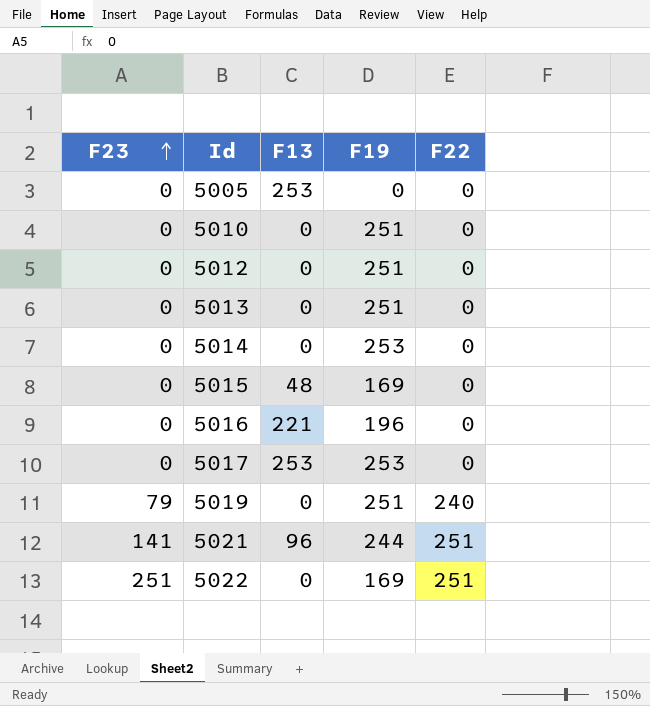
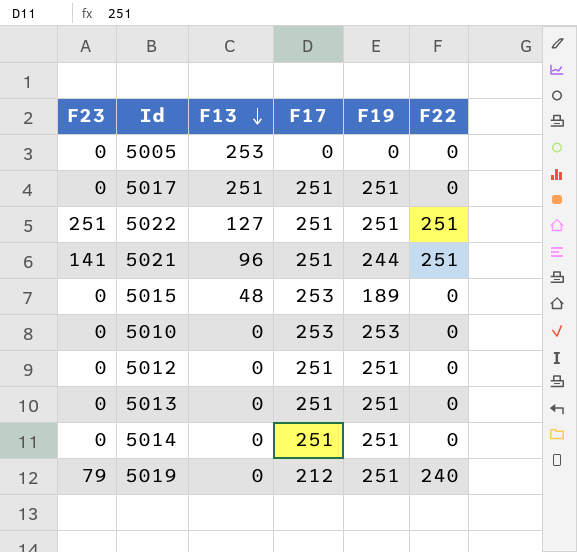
row order: F23 ascending -> F13 descending
column F17 | position: none -> 4
row 5016: 0 | 221 | 196 | 0 -> none
5017 | F13: 253 -> 251
5017 | F19: 253 -> 251
5022 | F13: 0 -> 127
5022 | F19: 169 -> 251
5015 | F19: 169 -> 189
5010 | F19: 251 -> 253
5014 | F19: 253 -> 251

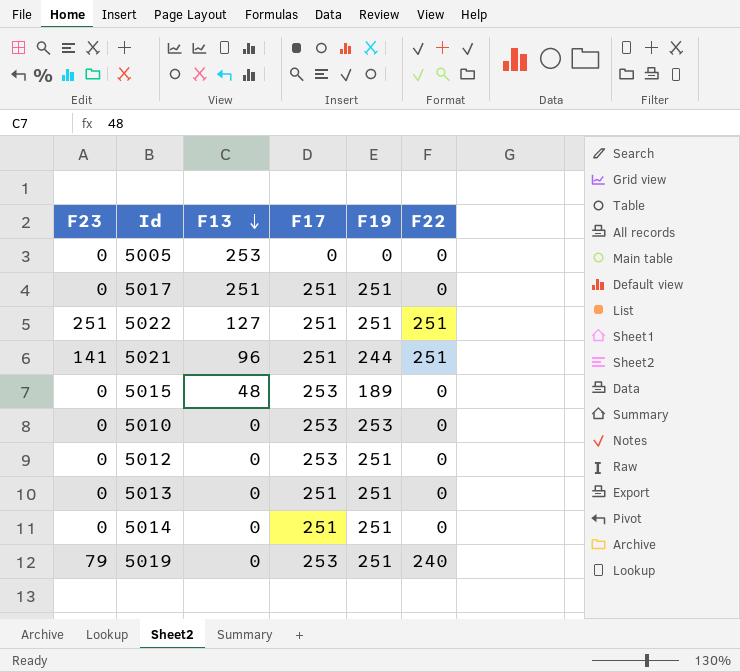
5012 | F17: 251 -> 253
5019 | F17: 212 -> 253

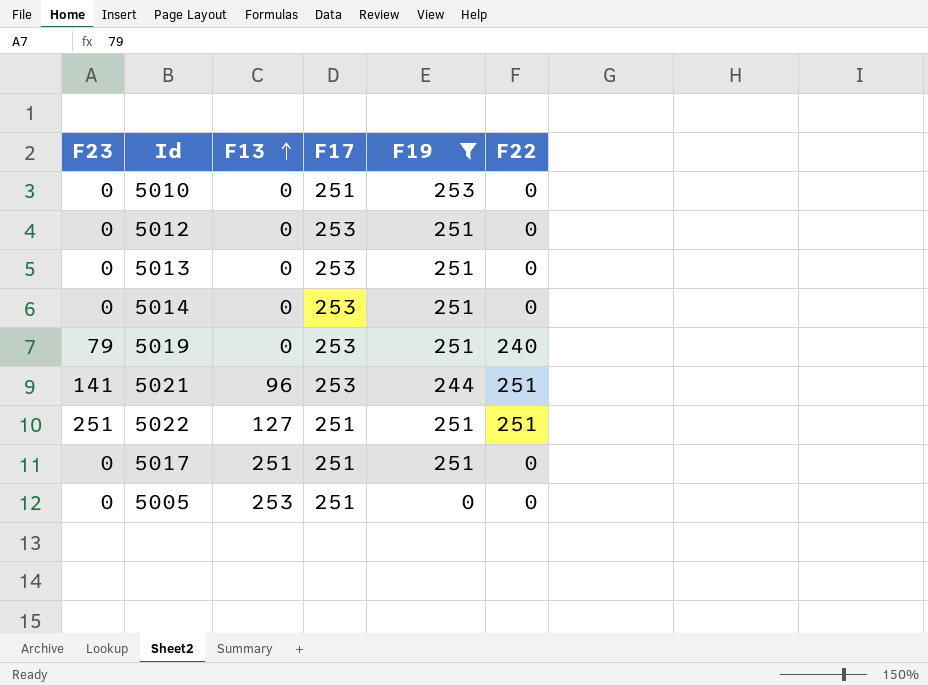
filter: none -> F19 != 189
row order: F13 descending -> F13 ascending
5010 | F17: 253 -> 251
5013 | F17: 251 -> 253
5014 | F17: 251 -> 253
5021 | F17: 251 -> 253
5005 | F17: 0 -> 251

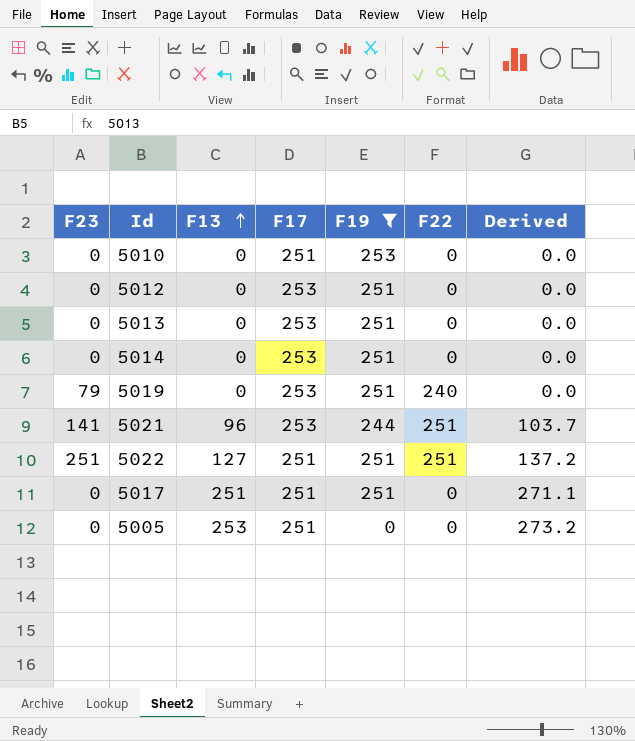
column Derived | formula: none -> [F13] * 1.08

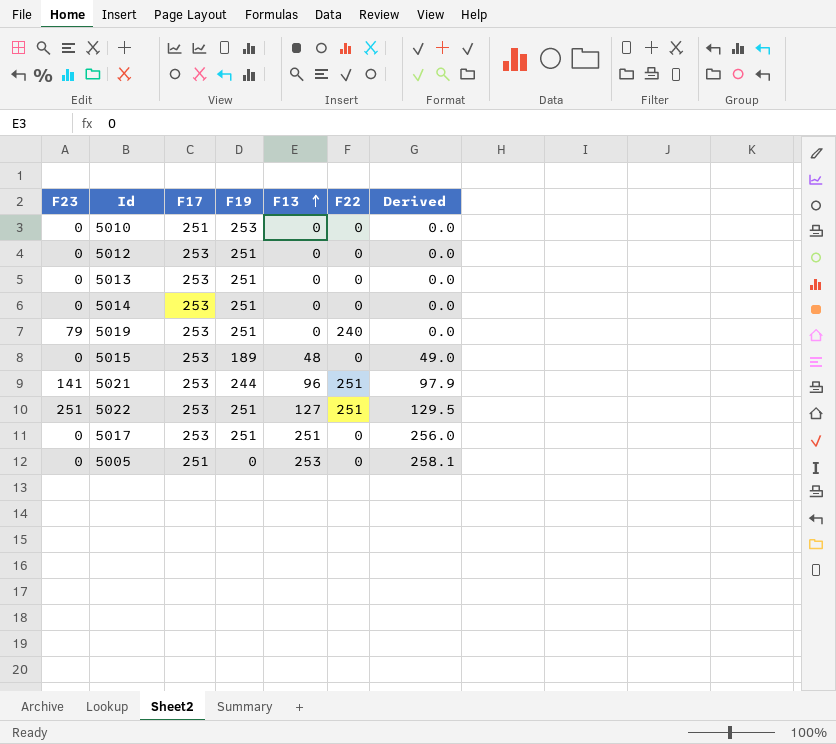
filter: F19 != 189 -> none
column F13 | position: 3 -> 5
column Derived | formula: [F13] * 1.08 -> [F13] * 1.02
5022 | F17: 251 -> 253
5017 | F17: 251 -> 253

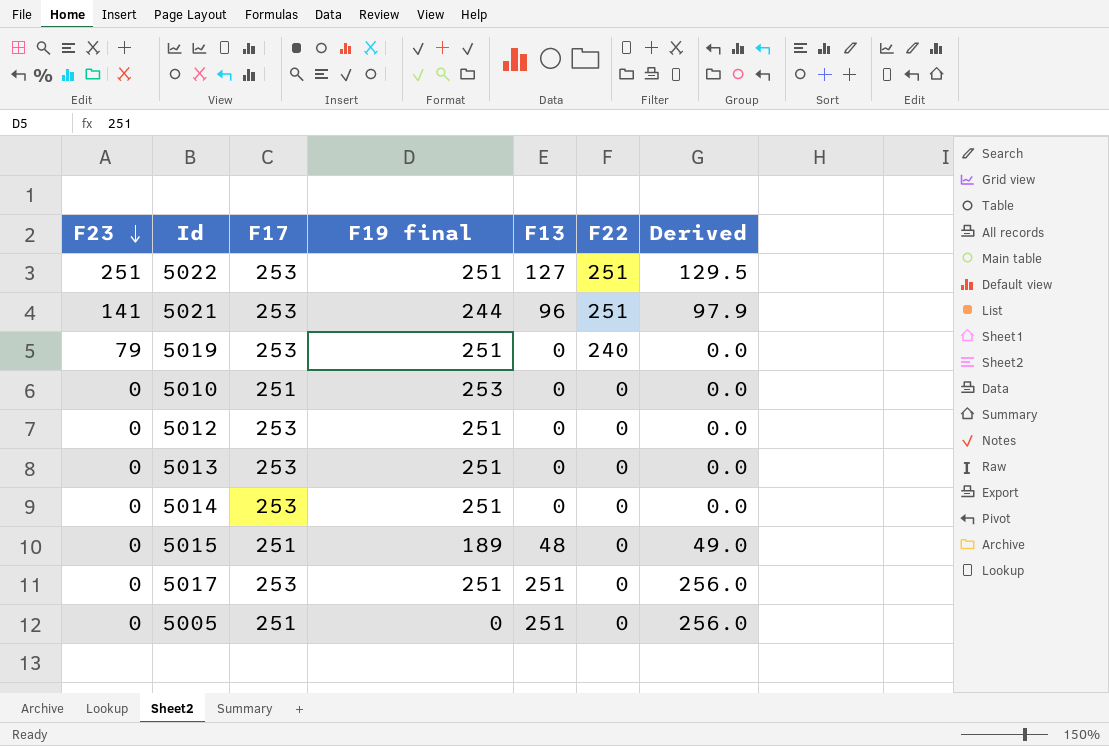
row order: F13 ascending -> F23 descending
column name: F19 -> F19 final
5015 | F17: 253 -> 251
5005 | F13: 253 -> 251
5005 | Derived: 258.1 -> 256.0

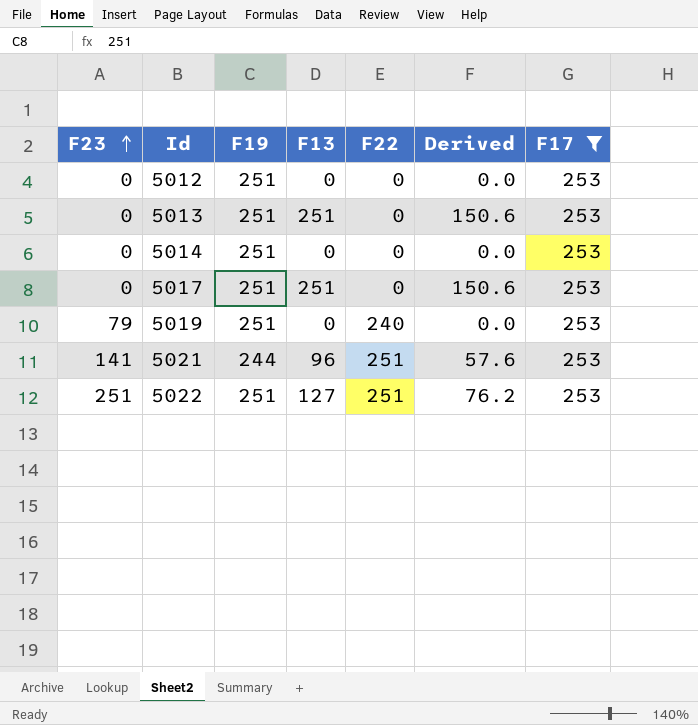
filter: none -> F17 = 253
row order: F23 descending -> F23 ascending
column name: F19 final -> F19
column Derived | formula: [F13] * 1.02 -> [F13] * 0.6
column F17 | position: 3 -> 7
5013 | F13: 0 -> 251

